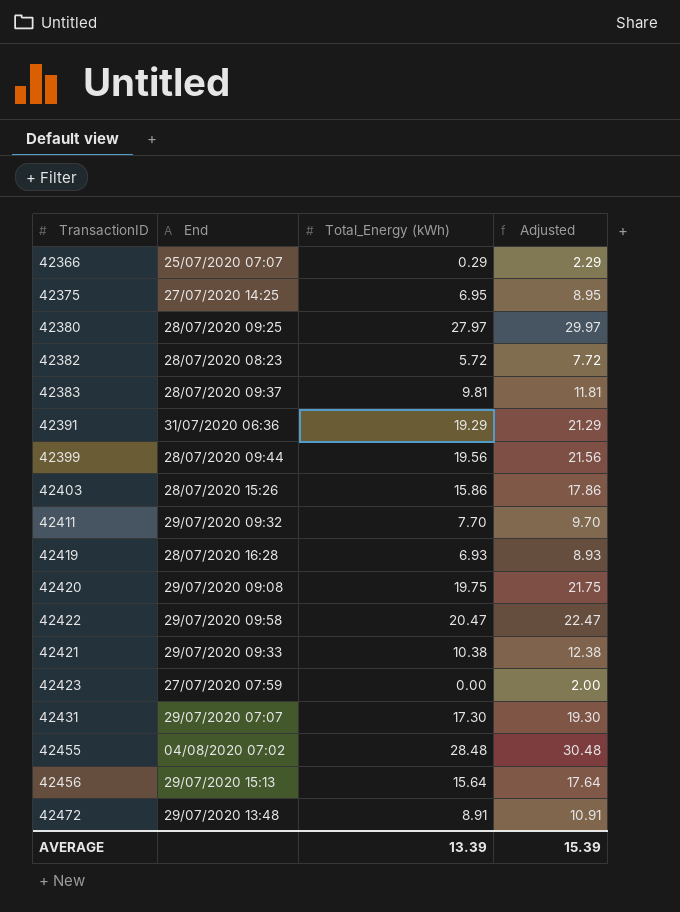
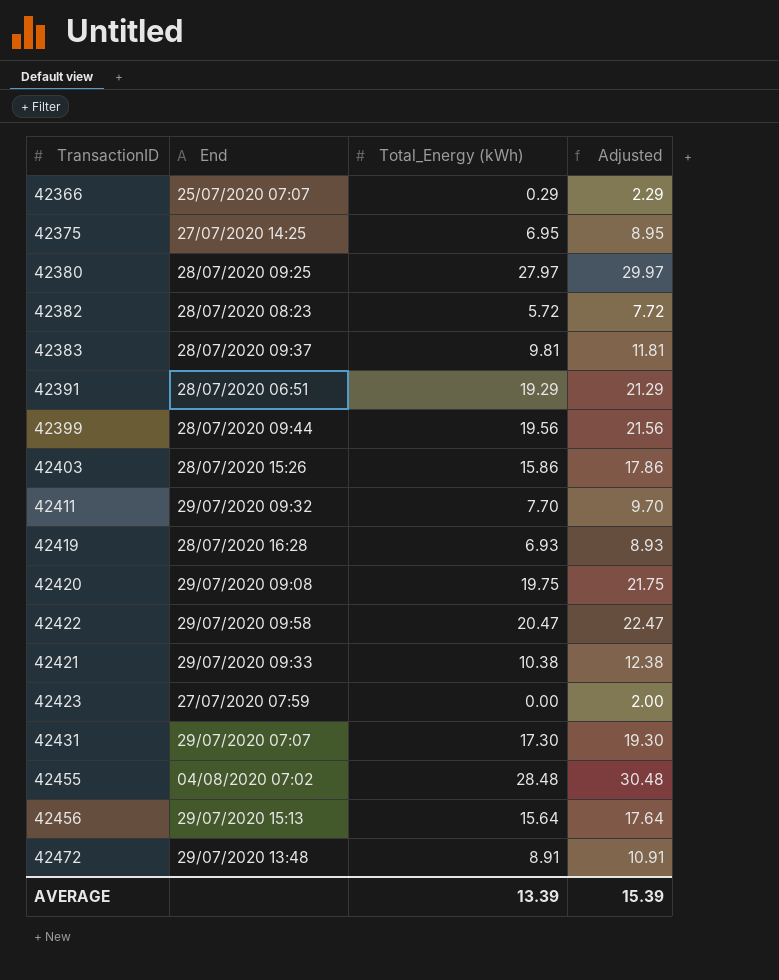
42391 | End: 31/07/2020 06:36 -> 28/07/2020 06:51

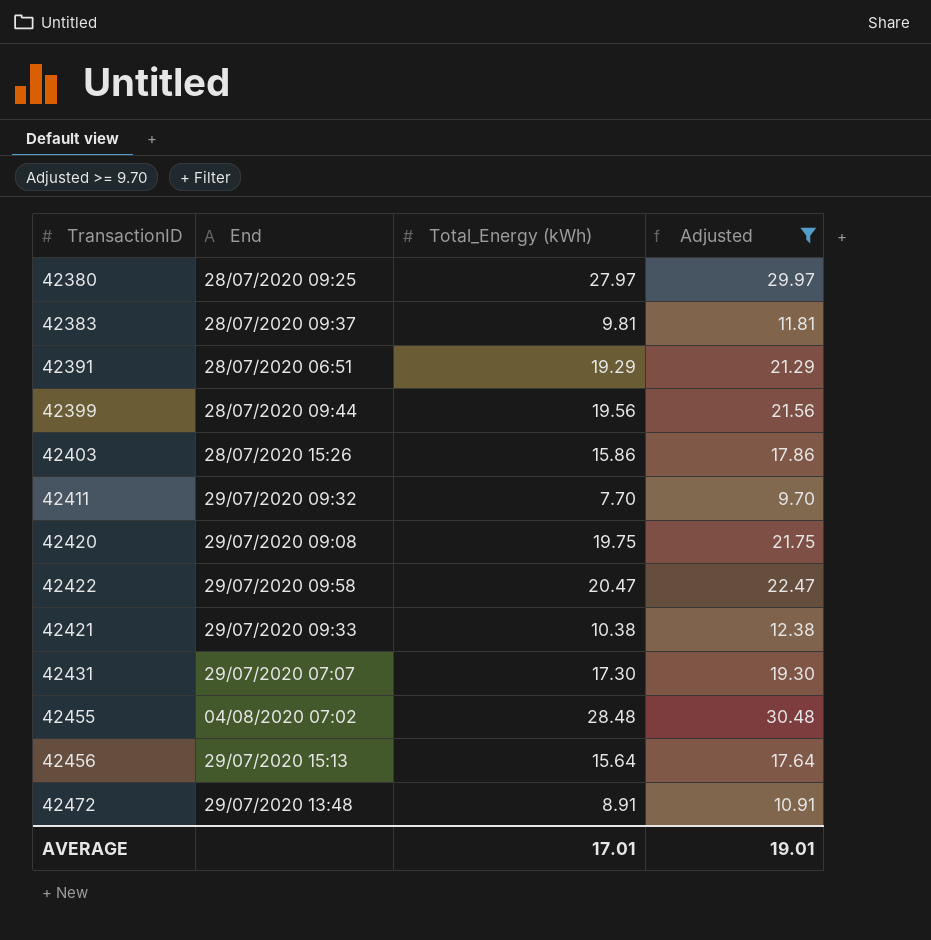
filter: none -> Adjusted >= 9.70
AVERAGE | Total_Energy (kWh): 13.39 -> 17.01
AVERAGE | Adjusted: 15.39 -> 19.01

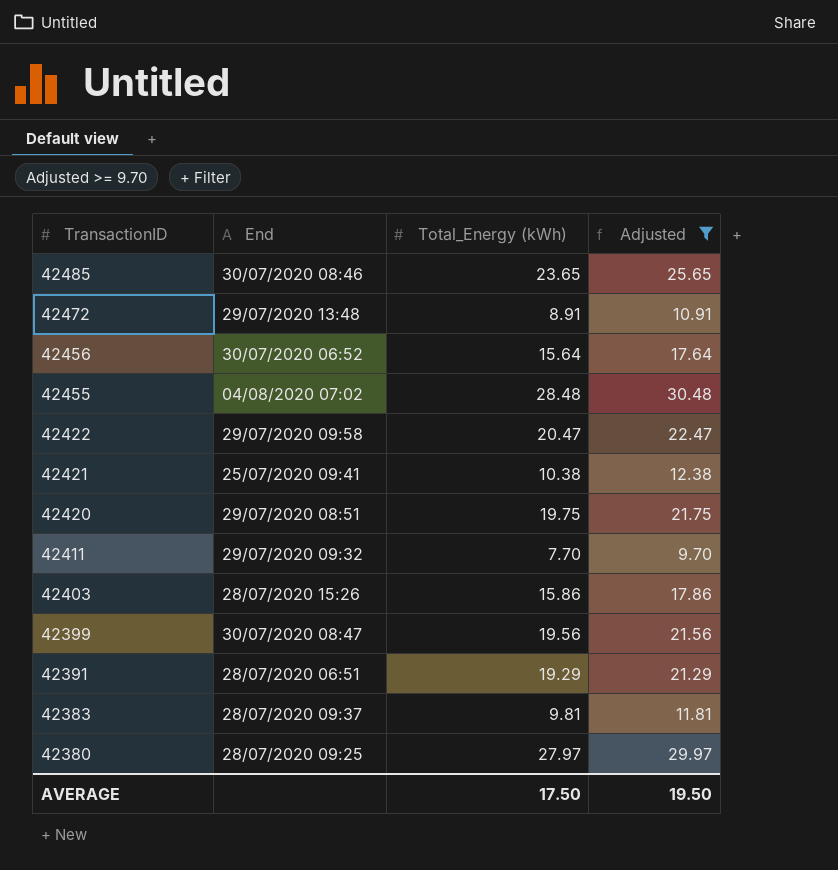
row order: none -> TransactionID descending
row 42431: 29/07/2020 07:07 | 17.30 | 19.30 -> none
row 42485: none -> 30/07/2020 08:46 | 23.65 | 25.65
42456 | End: 29/07/2020 15:13 -> 30/07/2020 06:52
42421 | End: 29/07/2020 09:33 -> 25/07/2020 09:41
42420 | End: 29/07/2020 09:08 -> 29/07/2020 08:51
42399 | End: 28/07/2020 09:44 -> 30/07/2020 08:47
AVERAGE | Total_Energy (kWh): 17.01 -> 17.50
AVERAGE | Adjusted: 19.01 -> 19.50

